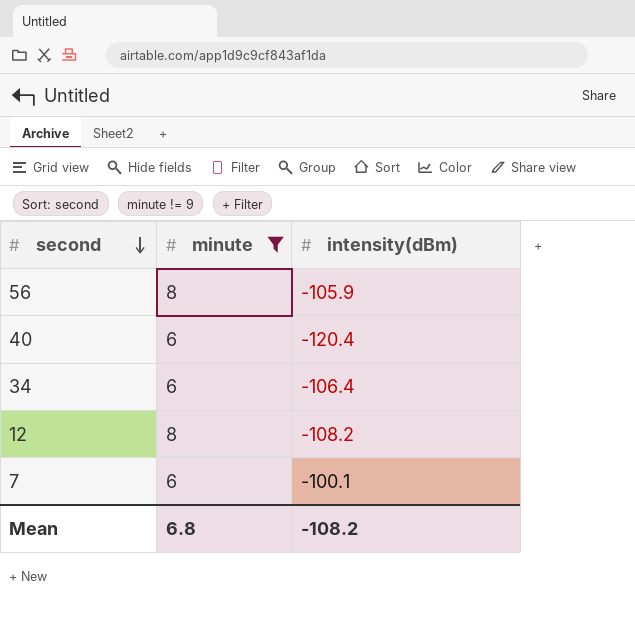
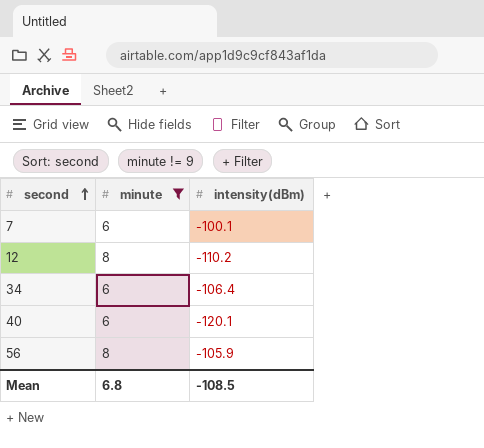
row order: second descending -> second ascending
12 | intensity(dBm): -108.2 -> -110.2
40 | intensity(dBm): -120.4 -> -120.1
Mean | intensity(dBm): -108.2 -> -108.5

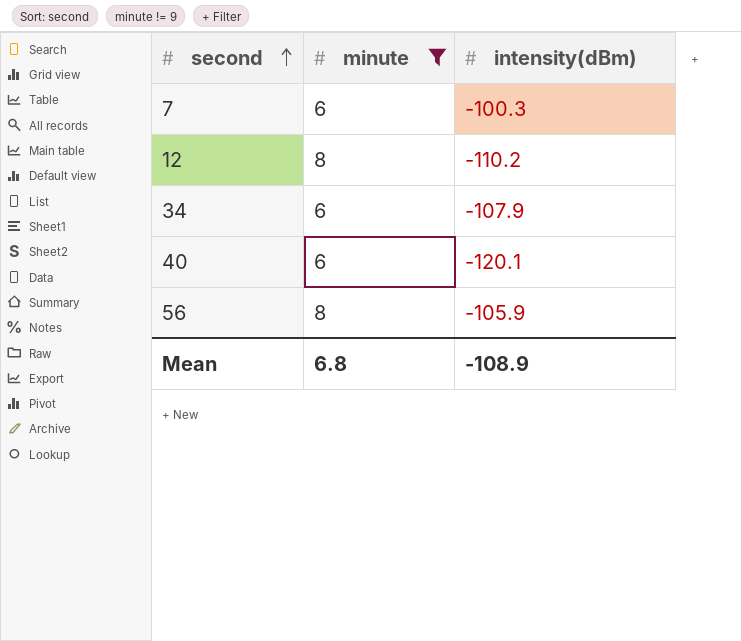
7 | intensity(dBm): -100.1 -> -100.3
34 | intensity(dBm): -106.4 -> -107.9
Mean | intensity(dBm): -108.5 -> -108.9

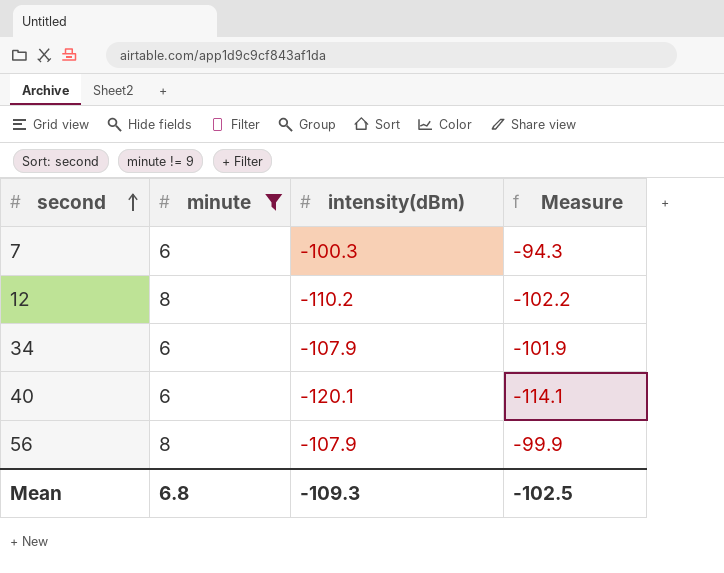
column Measure | formula: none -> [minute] + [intensity(dBm)]
56 | intensity(dBm): -105.9 -> -107.9
Mean | intensity(dBm): -108.9 -> -109.3

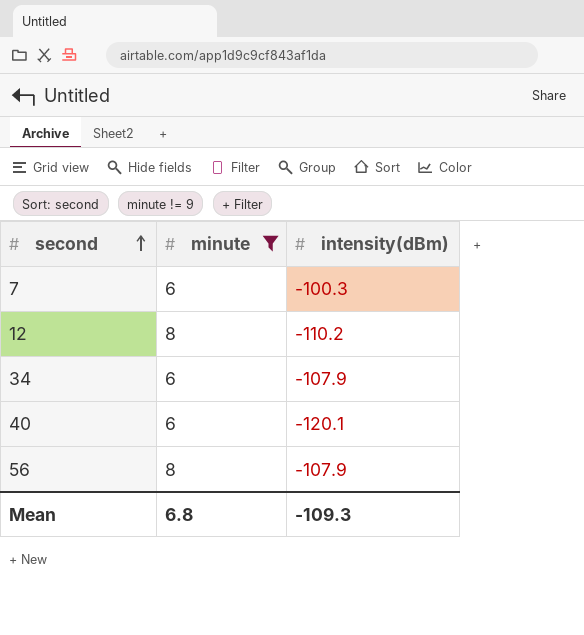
column Measure | formula: [minute] + [intensity(dBm)] -> none

